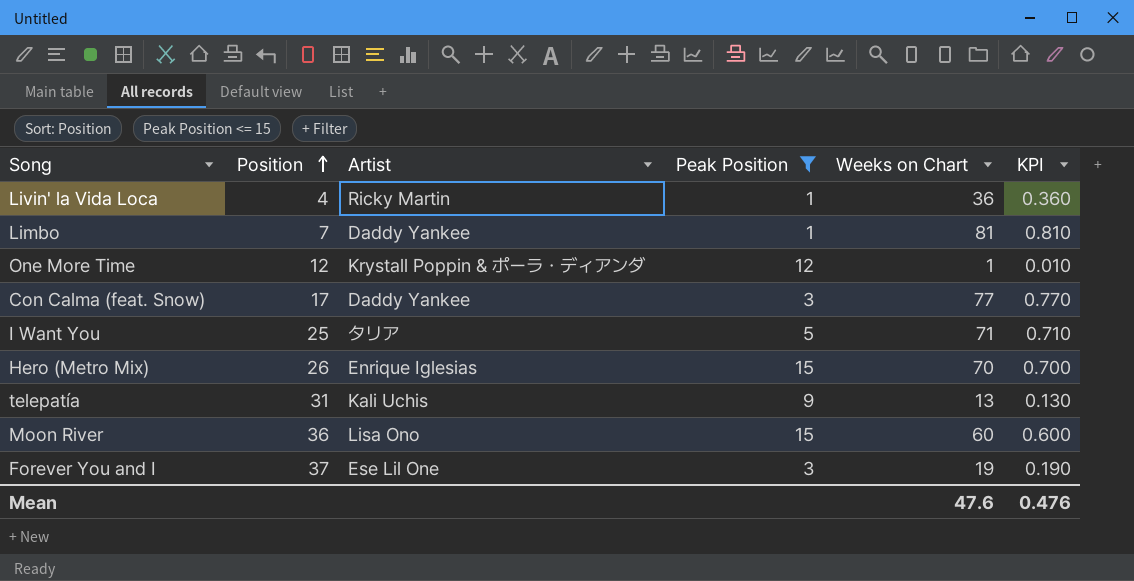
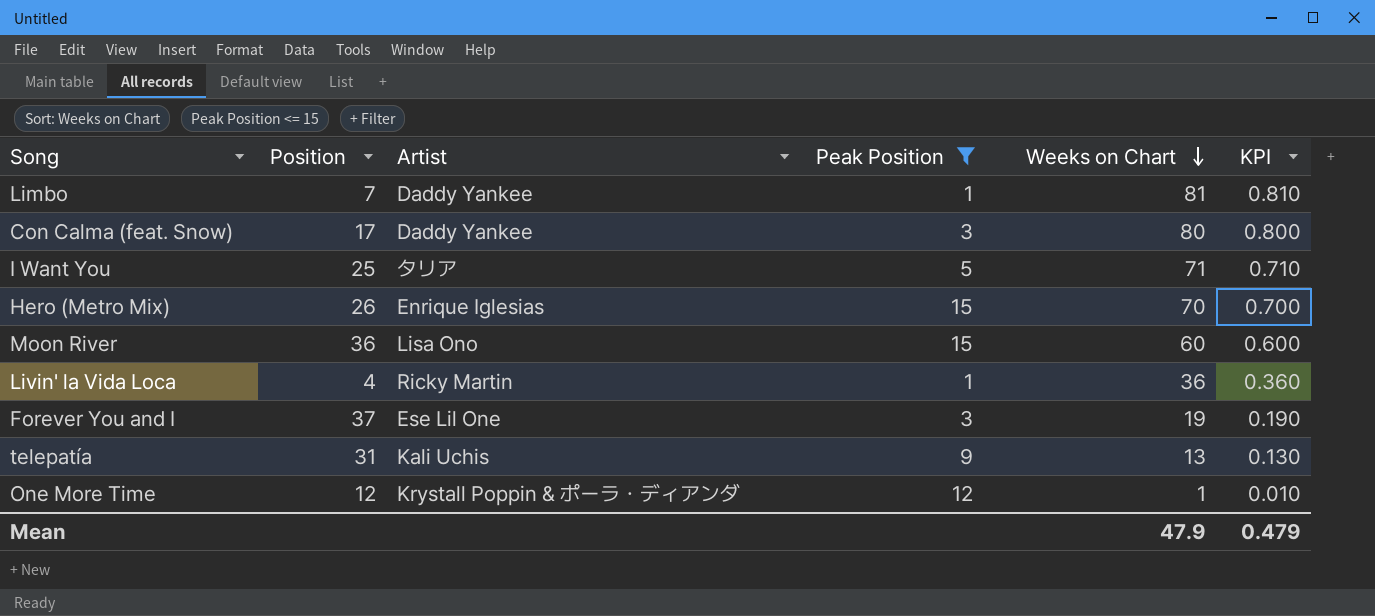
row order: Position ascending -> Weeks on Chart descending
Con Calma (feat. Snow) | Weeks on Chart: 77 -> 80
Con Calma (feat. Snow) | KPI: 0.770 -> 0.800
Mean | Weeks on Chart: 47.6 -> 47.9
Mean | KPI: 0.476 -> 0.479

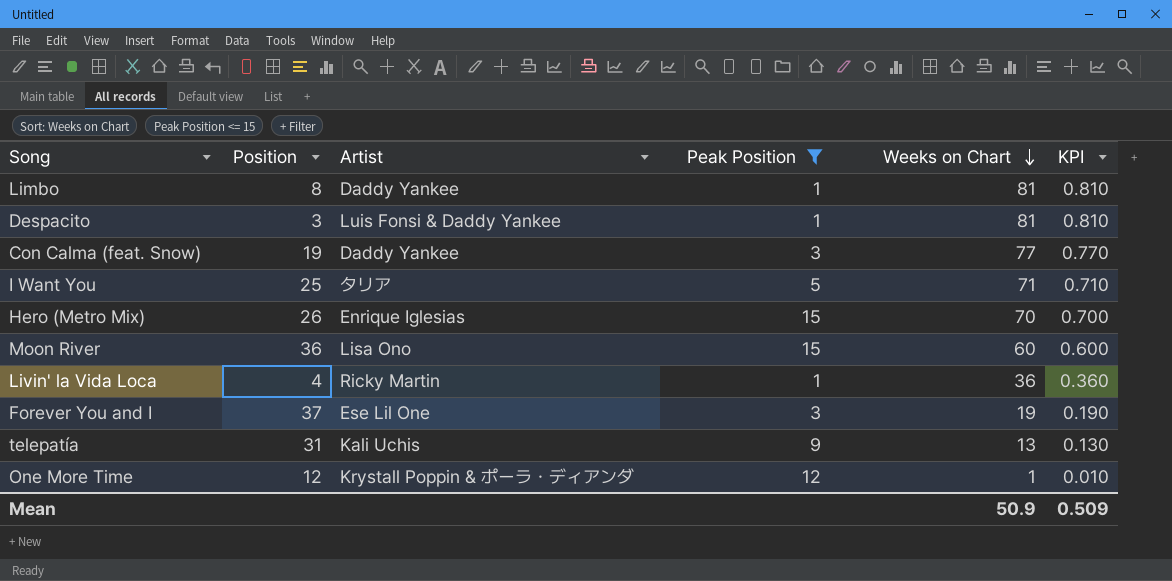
Limbo | Position: 7 -> 8
row Despacito: none -> 3 | Luis Fonsi & Daddy Yankee | 1 | 81 | 0.810
Con Calma (feat. Snow) | Position: 17 -> 19
Con Calma (feat. Snow) | Weeks on Chart: 80 -> 77
Con Calma (feat. Snow) | KPI: 0.800 -> 0.770
Mean | Weeks on Chart: 47.9 -> 50.9
Mean | KPI: 0.479 -> 0.509

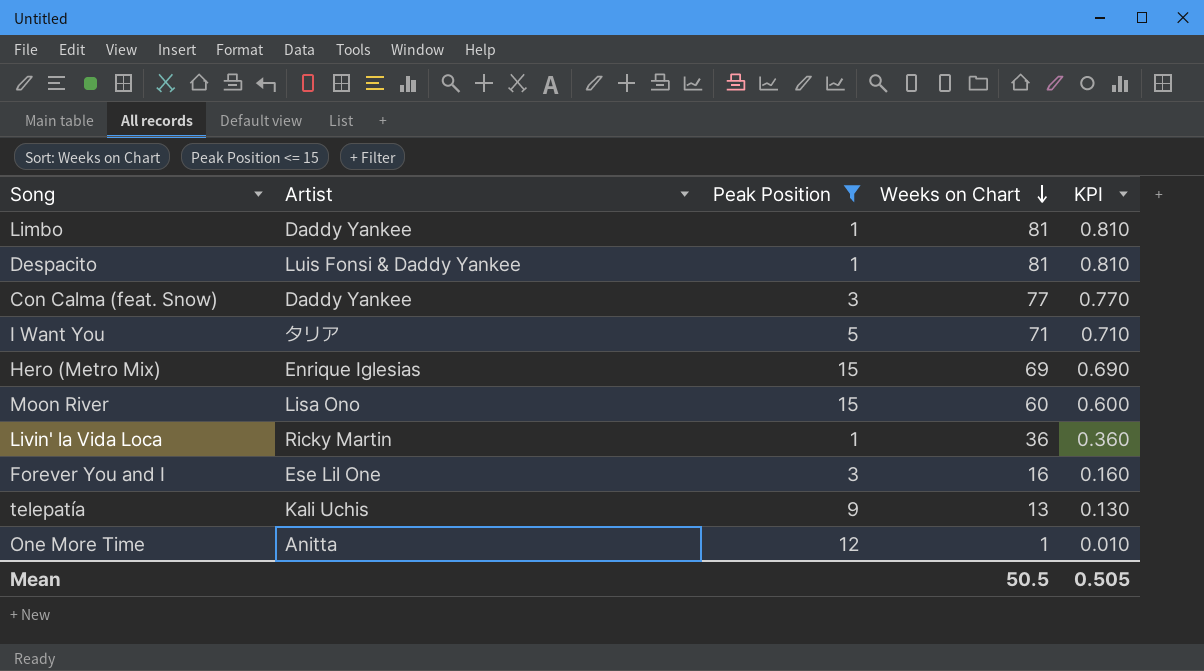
column Position | position: 2 -> none
Hero (Metro Mix) | Weeks on Chart: 70 -> 69
Hero (Metro Mix) | KPI: 0.700 -> 0.690
Forever You and I | Weeks on Chart: 19 -> 16
Forever You and I | KPI: 0.190 -> 0.160
One More Time | Artist: Krystall Poppin & ポーラ・ディアンダ -> Anitta
Mean | Weeks on Chart: 50.9 -> 50.5
Mean | KPI: 0.509 -> 0.505

